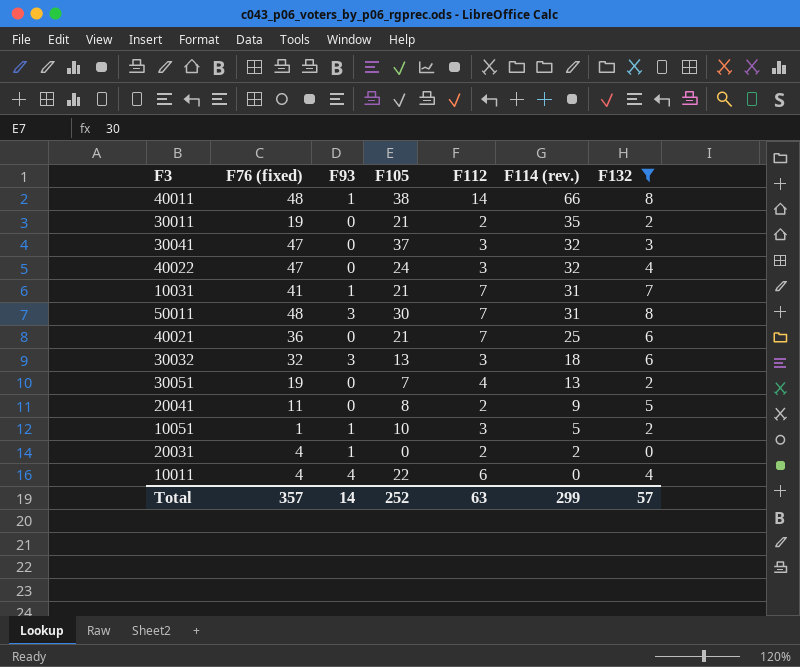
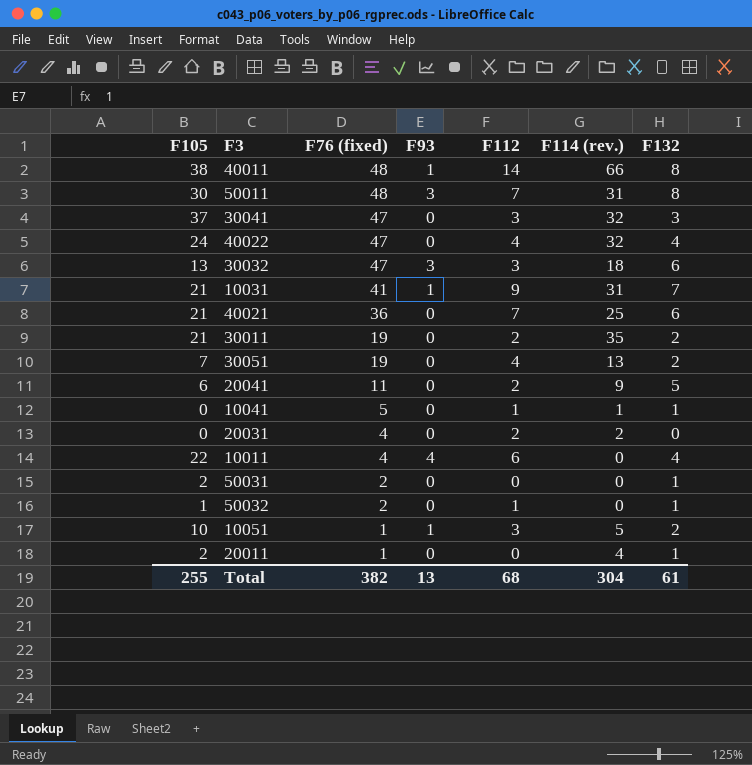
filter: F132 != 1 -> none
row order: F114 (rev.) descending -> F76 (fixed) descending
column F105 | position: 4 -> 1
40022 | F112: 3 -> 4
30032 | F76 (fixed): 32 -> 47
10031 | F112: 7 -> 9
20041 | F105: 8 -> 6
20031 | F93: 1 -> 0
Total | F105: 252 -> 255
Total | F76 (fixed): 357 -> 382
Total | F93: 14 -> 13
Total | F112: 63 -> 68
Total | F114 (rev.): 299 -> 304
Total | F132: 57 -> 61

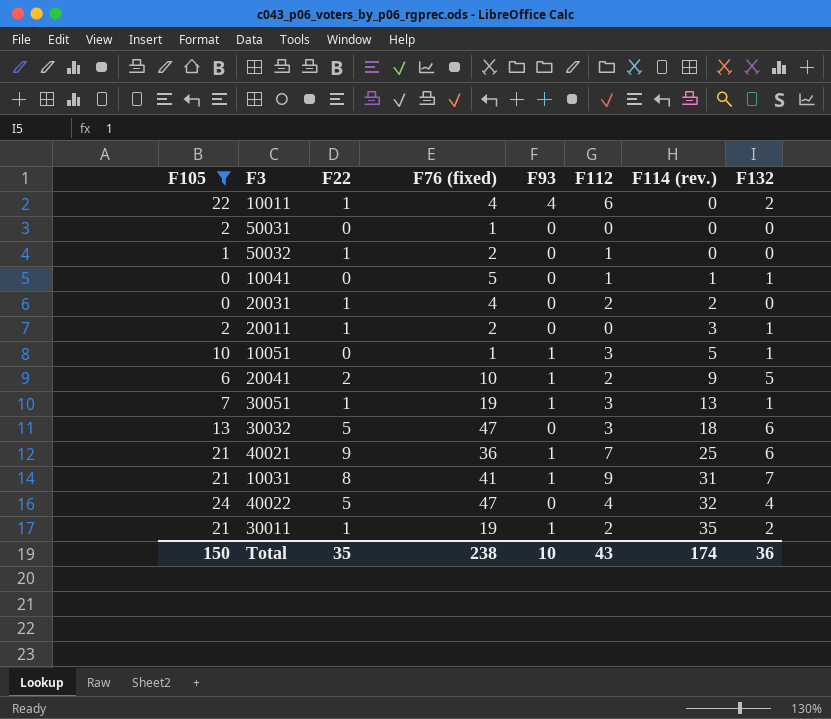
filter: none -> F105 <= 24
row order: F76 (fixed) descending -> F114 (rev.) ascending
column F22 | position: none -> 3
10011 | F132: 4 -> 2
50031 | F76 (fixed): 2 -> 1
50031 | F132: 1 -> 0
50032 | F132: 1 -> 0
20011 | F76 (fixed): 1 -> 2
20011 | F114 (rev.): 4 -> 3
10051 | F132: 2 -> 1
20041 | F76 (fixed): 11 -> 10
20041 | F93: 0 -> 1
30051 | F93: 0 -> 1
30051 | F112: 4 -> 3
30051 | F132: 2 -> 1
30032 | F93: 3 -> 0
40021 | F93: 0 -> 1
30011 | F93: 0 -> 1
Total | F105: 255 -> 150
Total | F76 (fixed): 382 -> 238
Total | F93: 13 -> 10
Total | F112: 68 -> 43
Total | F114 (rev.): 304 -> 174
Total | F132: 61 -> 36

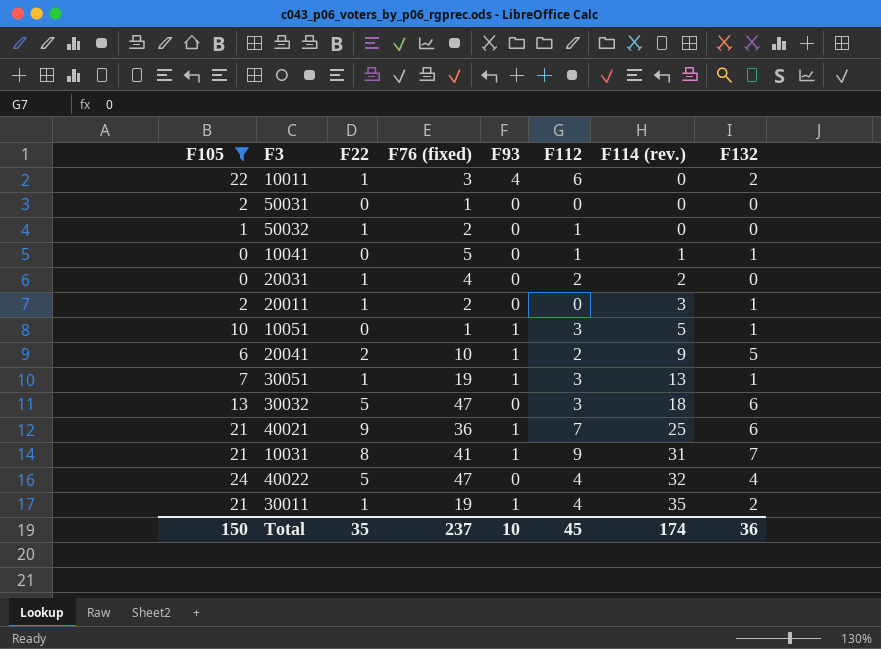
10011 | F76 (fixed): 4 -> 3
30011 | F112: 2 -> 4
Total | F76 (fixed): 238 -> 237
Total | F112: 43 -> 45

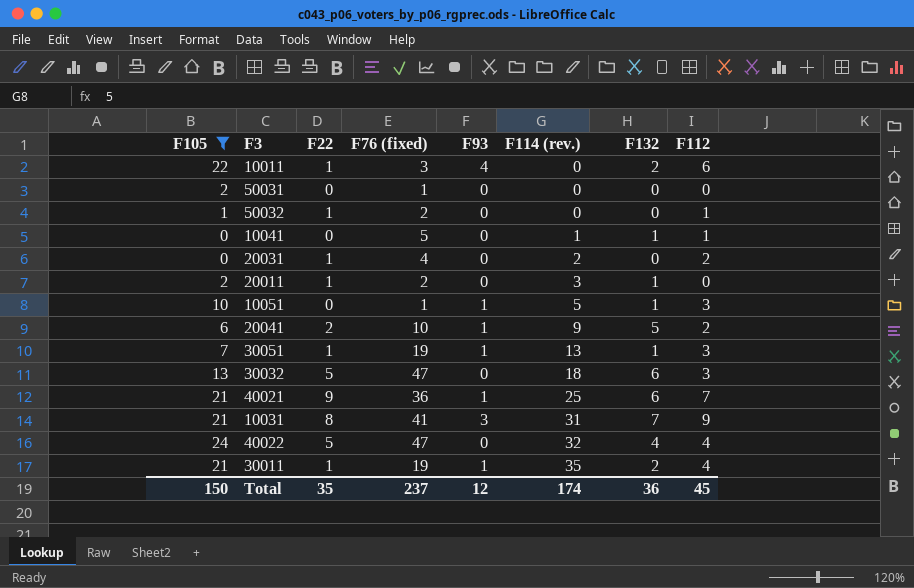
column F112 | position: 6 -> 8
10031 | F93: 1 -> 3
Total | F93: 10 -> 12

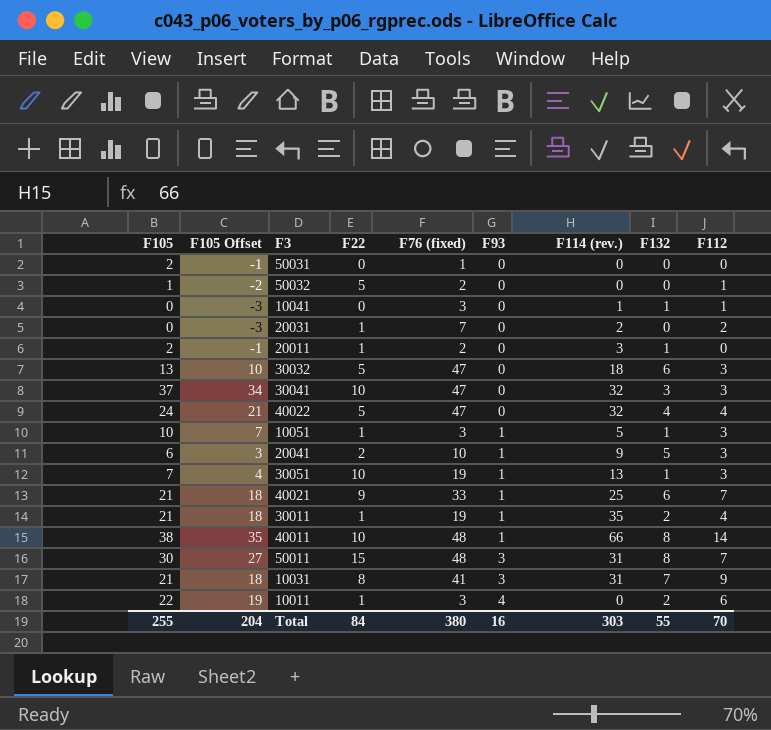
filter: F105 <= 24 -> none
row order: F114 (rev.) ascending -> F93 ascending
column F105 Offset | formula: none -> [F105] - 3
50032 | F22: 1 -> 5
10041 | F76 (fixed): 5 -> 3
20031 | F76 (fixed): 4 -> 7
10051 | F22: 0 -> 1
10051 | F76 (fixed): 1 -> 3
20041 | F112: 2 -> 3
30051 | F22: 1 -> 10
40021 | F76 (fixed): 36 -> 33
Total | F105: 150 -> 255
Total | F22: 35 -> 84
Total | F76 (fixed): 237 -> 380
Total | F93: 12 -> 16
Total | F114 (rev.): 174 -> 303
Total | F132: 36 -> 55
Total | F112: 45 -> 70

